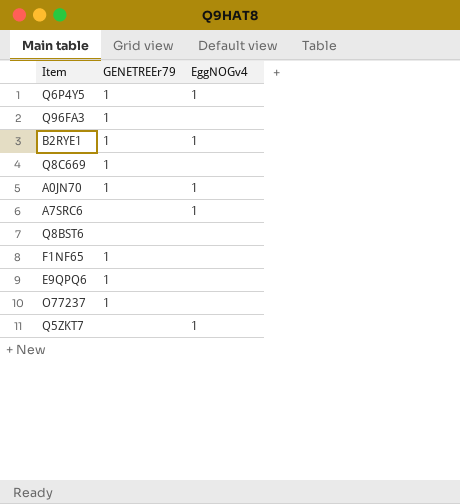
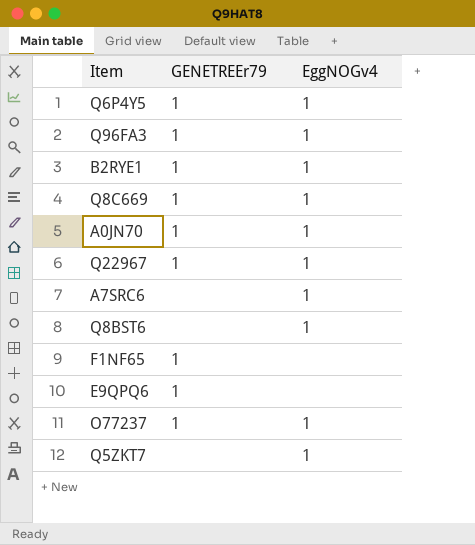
Q96FA3 | EggNOGv4: none -> 1
Q8C669 | EggNOGv4: none -> 1
row Q22967: none -> 1 | 1
Q8BST6 | EggNOGv4: none -> 1
O77237 | EggNOGv4: none -> 1

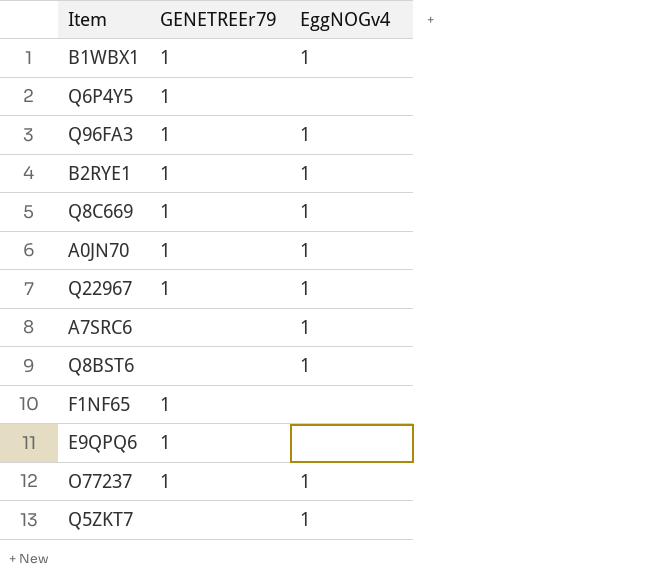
row B1WBX1: none -> 1 | 1
Q6P4Y5 | EggNOGv4: 1 -> none

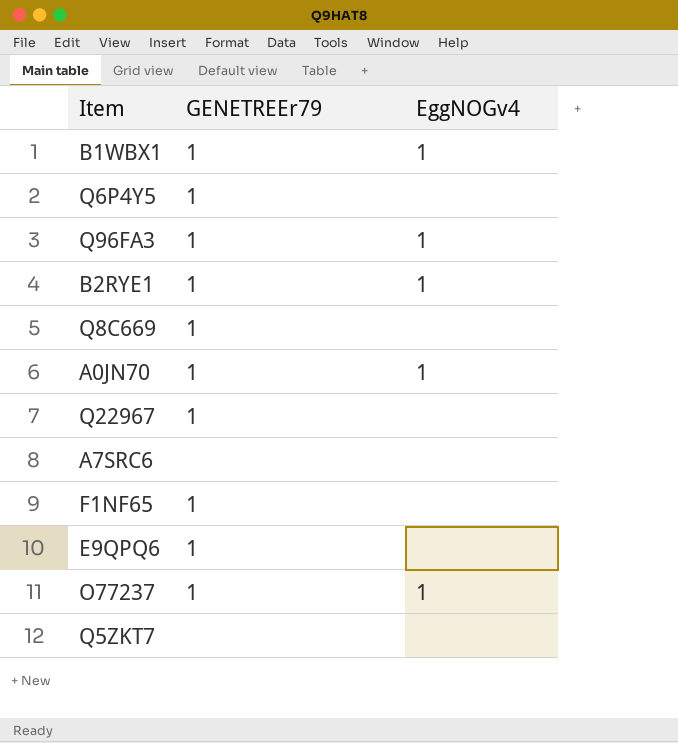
row Q8BST6: none | 1 -> none
Q8C669 | EggNOGv4: 1 -> none
Q22967 | EggNOGv4: 1 -> none
A7SRC6 | EggNOGv4: 1 -> none
Q5ZKT7 | EggNOGv4: 1 -> none

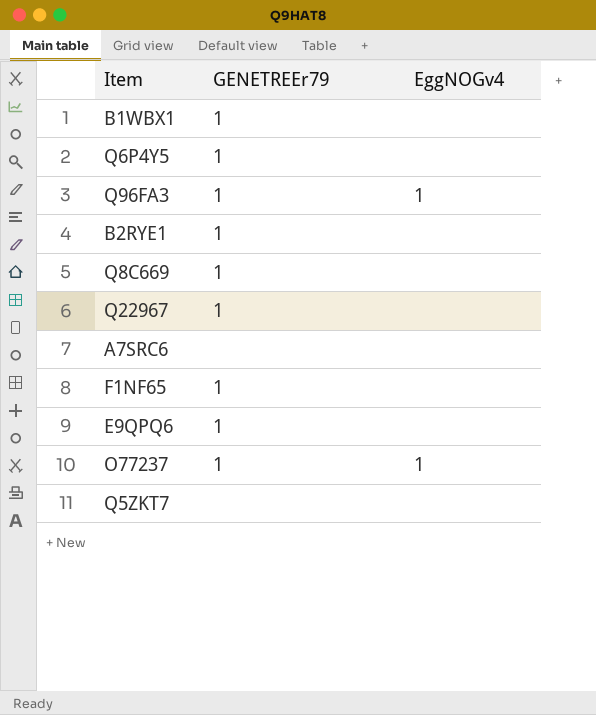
row A0JN70: 1 | 1 -> none
B1WBX1 | EggNOGv4: 1 -> none
B2RYE1 | EggNOGv4: 1 -> none

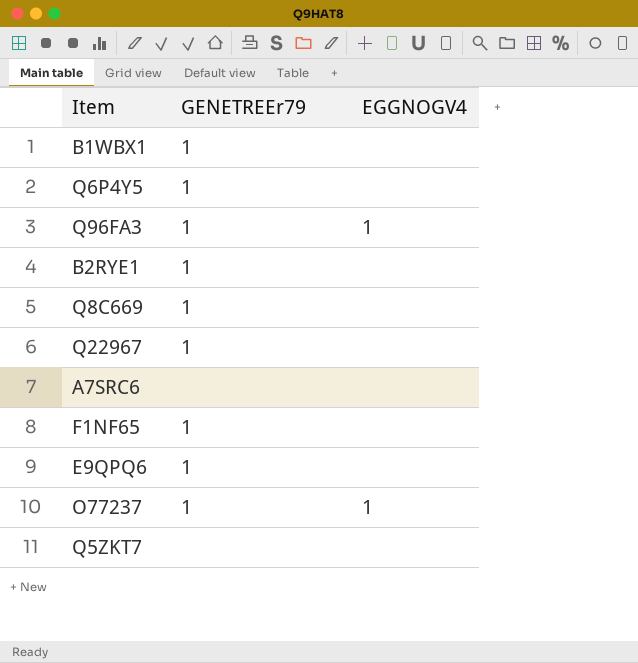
column name: EggNOGv4 -> EGGNOGV4

